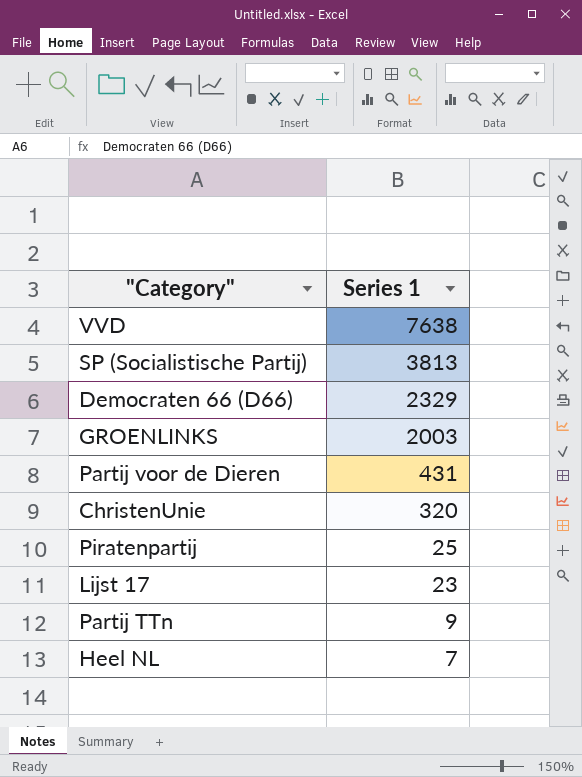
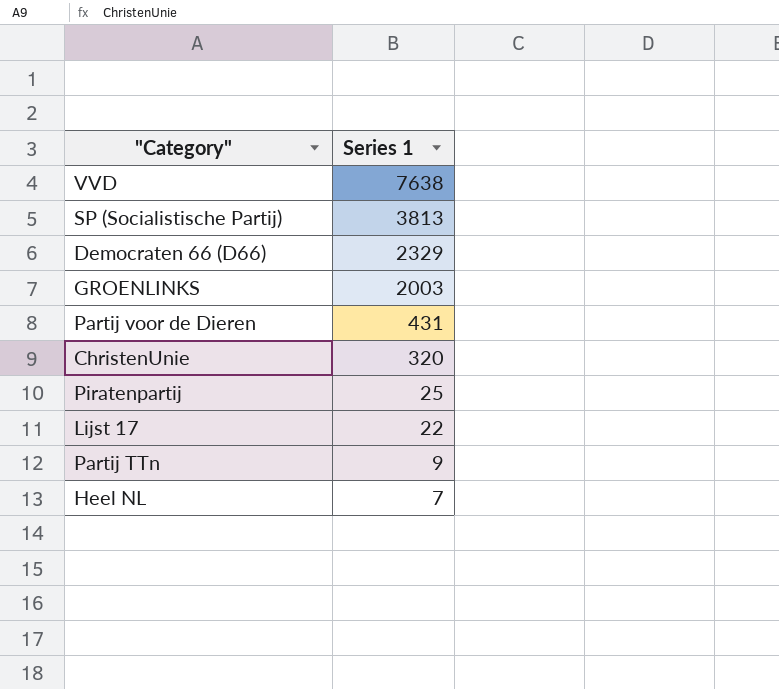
Lijst 17 | Series 1: 23 -> 22

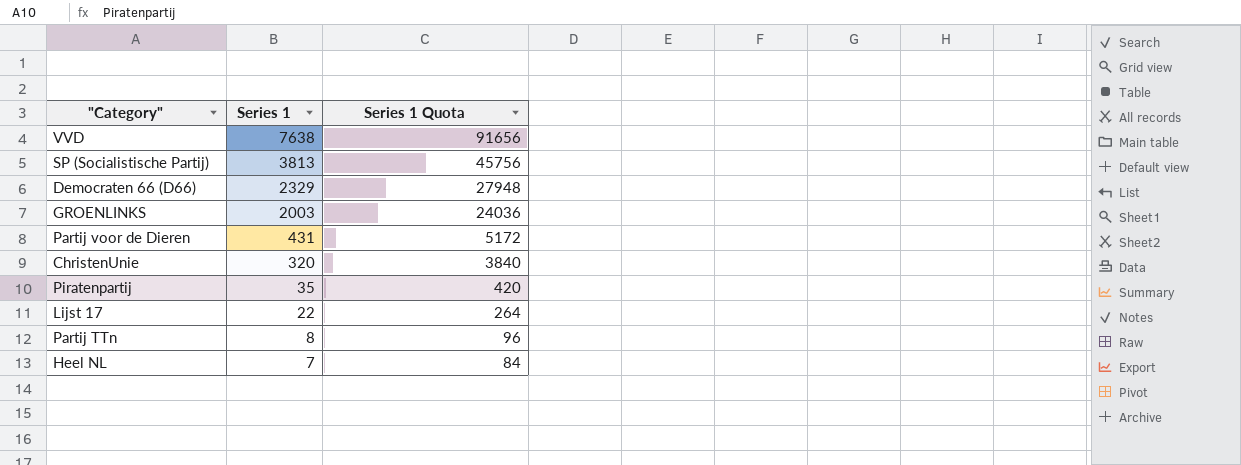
column Series 1 Quota | formula: none -> [Series 1] * 12
Piratenpartij | Series 1: 25 -> 35
Partij TTn | Series 1: 9 -> 8

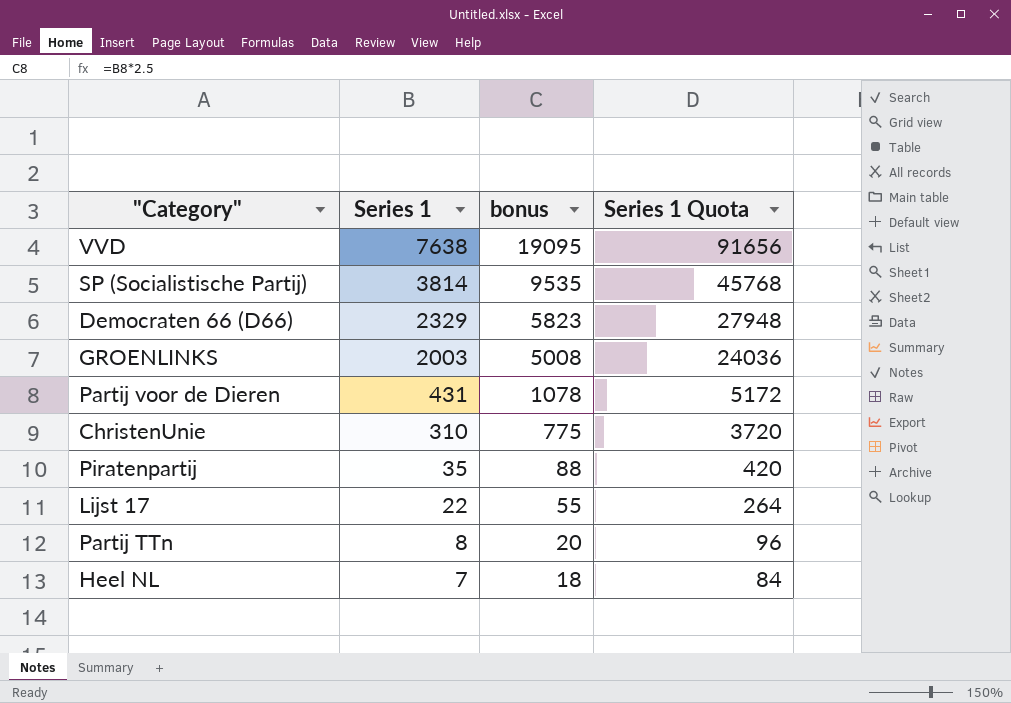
column bonus | formula: none -> [Series 1] * 2.5
SP (Socialistische Partij) | Series 1: 3813 -> 3814
SP (Socialistische Partij) | Series 1 Quota: 45756 -> 45768
ChristenUnie | Series 1: 320 -> 310
ChristenUnie | Series 1 Quota: 3840 -> 3720

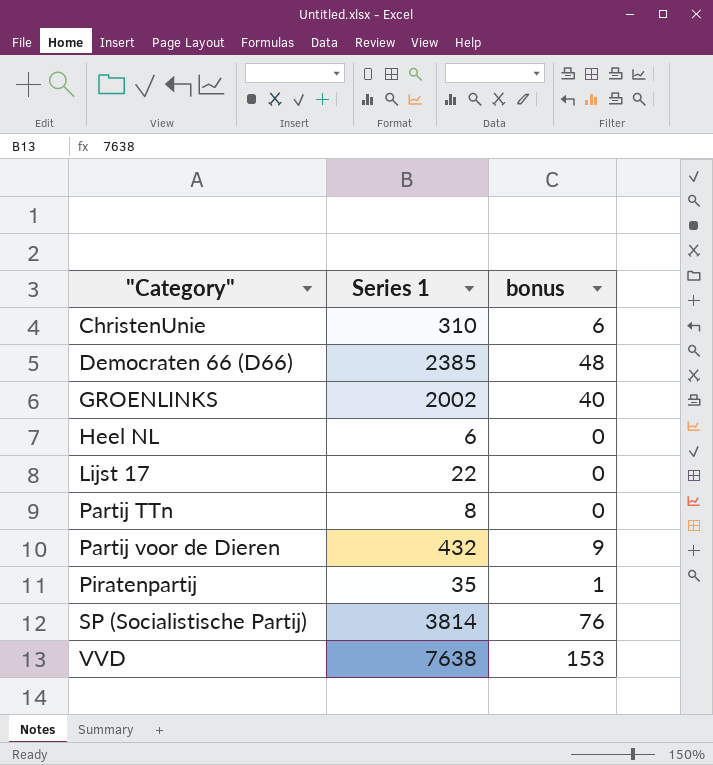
row order: Series 1 descending -> "Category" ascending
column Series 1 Quota | formula: [Series 1] * 12 -> none
column bonus | formula: [Series 1] * 2.5 -> [Series 1] * 0.02
Democraten 66 (D66) | Series 1: 2329 -> 2385
GROENLINKS | Series 1: 2003 -> 2002
Heel NL | Series 1: 7 -> 6
Partij voor de Dieren | Series 1: 431 -> 432

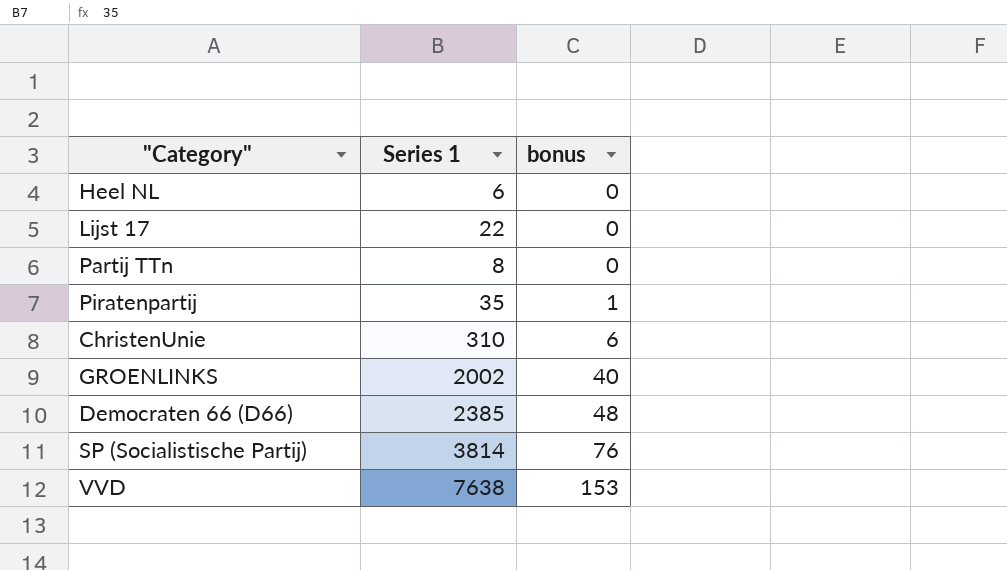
row order: "Category" ascending -> bonus ascending
row Partij voor de Dieren: 432 | 9 -> none

